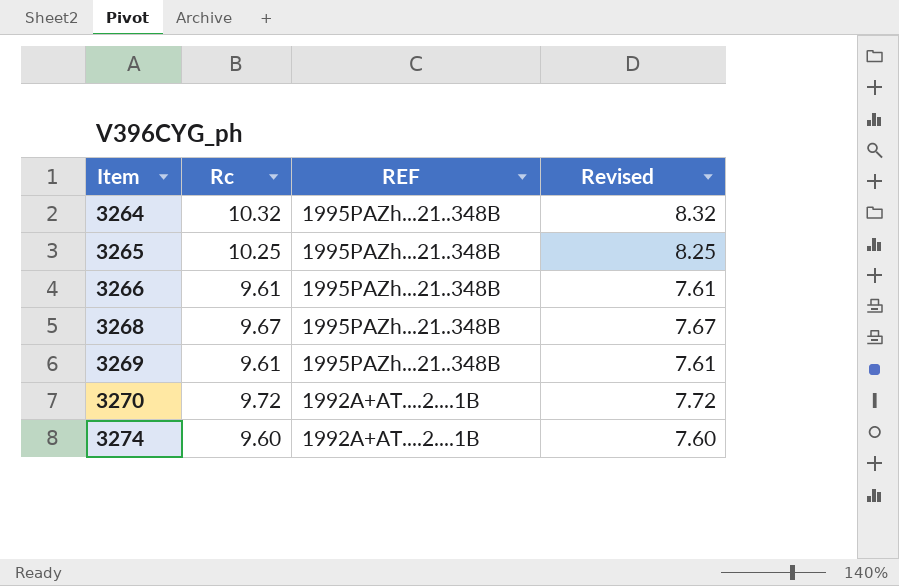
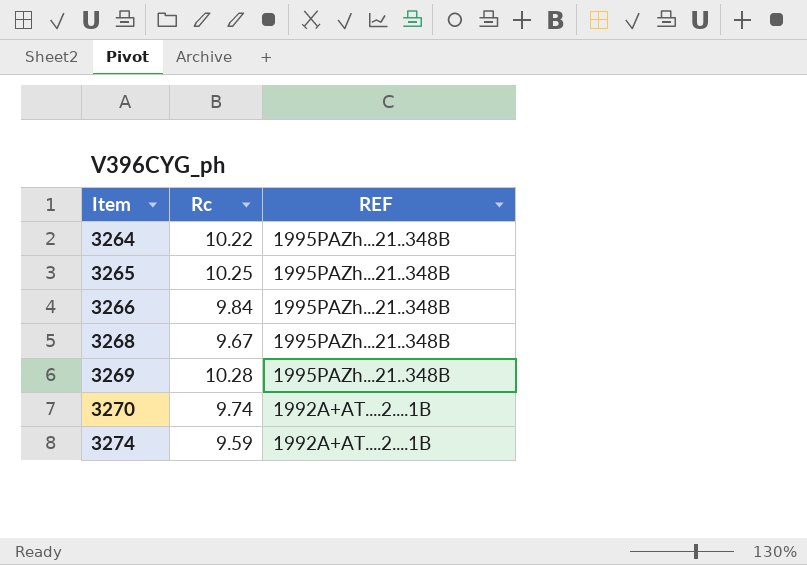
column Revised | formula: [Rc] - 2 -> none
3264 | Rc: 10.32 -> 10.22
3266 | Rc: 9.61 -> 9.84
3269 | Rc: 9.61 -> 10.28
3270 | Rc: 9.72 -> 9.74
3274 | Rc: 9.60 -> 9.59

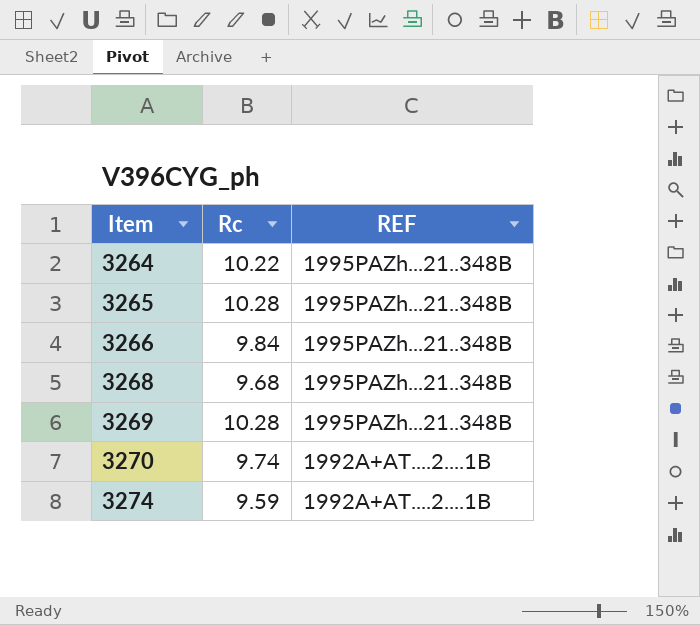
3265 | Rc: 10.25 -> 10.28
3268 | Rc: 9.67 -> 9.68

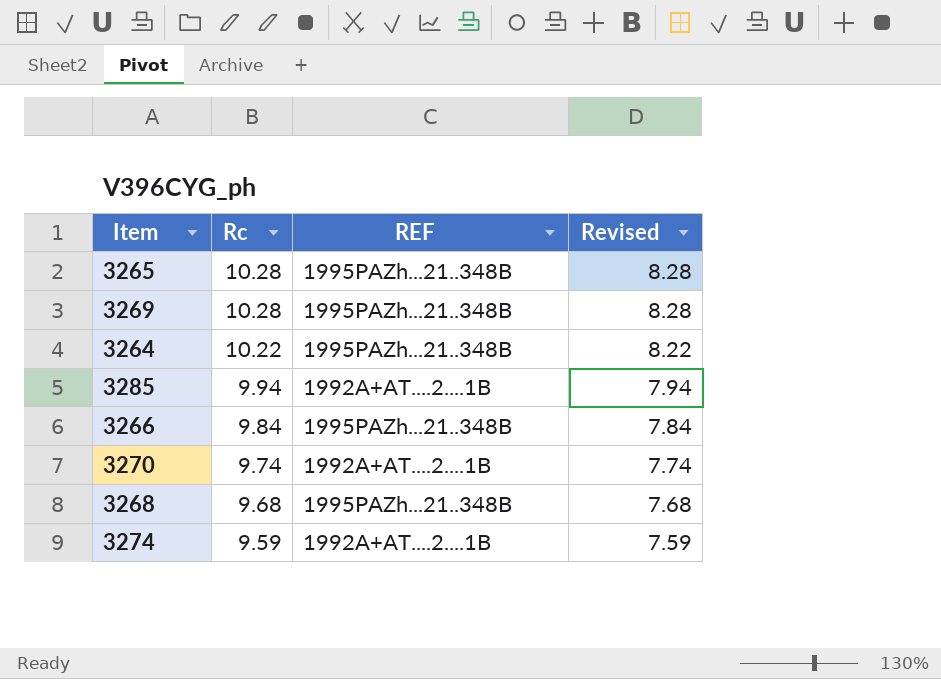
row order: Item ascending -> Rc descending
column Revised | formula: none -> [Rc] - 2
row 3285: none -> 9.94 | 1992A+AT....2....1B | 7.94

